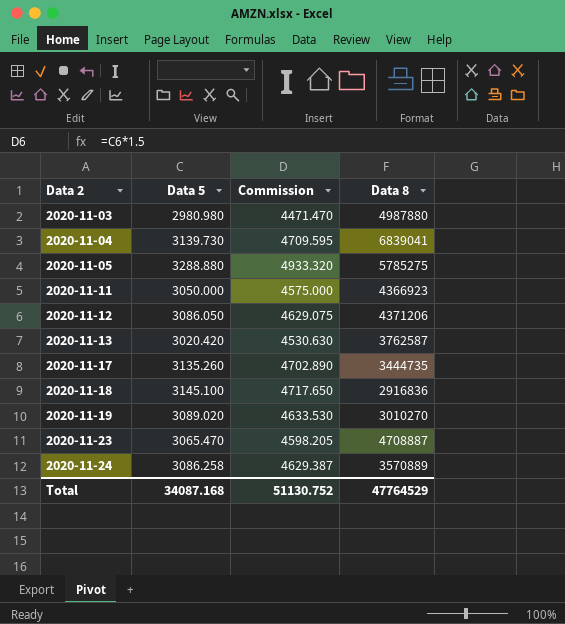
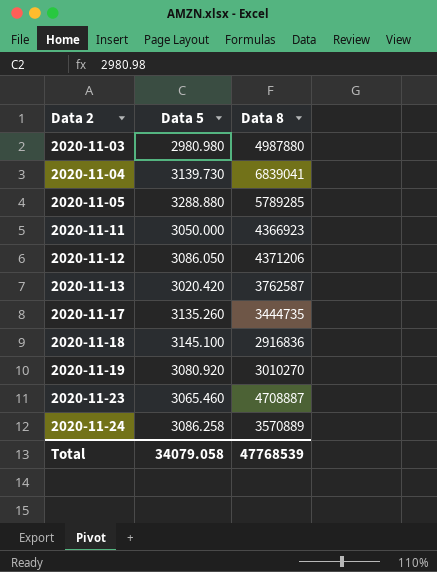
column Commission | formula: [Data 5] * 1.5 -> none
2020-11-05 | Data 8: 5785275 -> 5789285
2020-11-19 | Data 5: 3089.020 -> 3080.920
2020-11-23 | Data 5: 3065.470 -> 3065.460
Total | Data 5: 34087.168 -> 34079.058
Total | Data 8: 47764529 -> 47768539

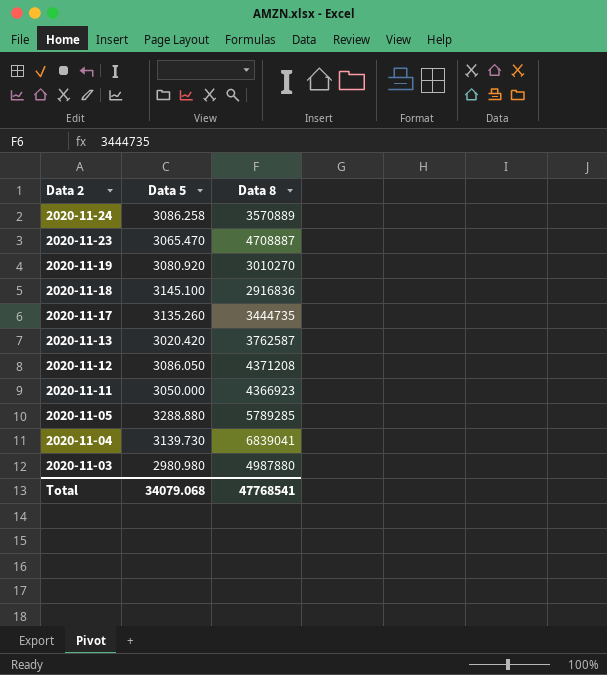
row order: Data 2 ascending -> Data 2 descending
2020-11-23 | Data 5: 3065.460 -> 3065.470
2020-11-12 | Data 8: 4371206 -> 4371208
Total | Data 5: 34079.058 -> 34079.068
Total | Data 8: 47768539 -> 47768541

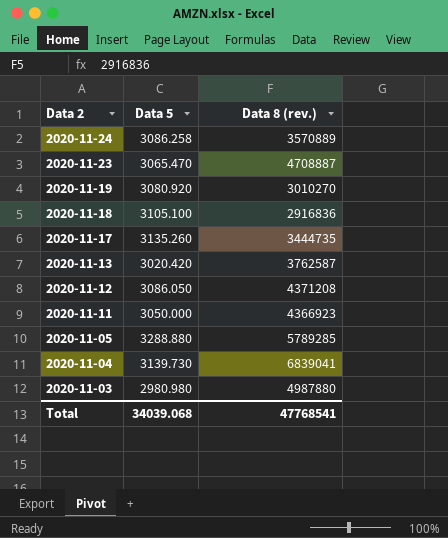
column name: Data 8 -> Data 8 (rev.)
2020-11-18 | Data 5: 3145.100 -> 3105.100
Total | Data 5: 34079.068 -> 34039.068

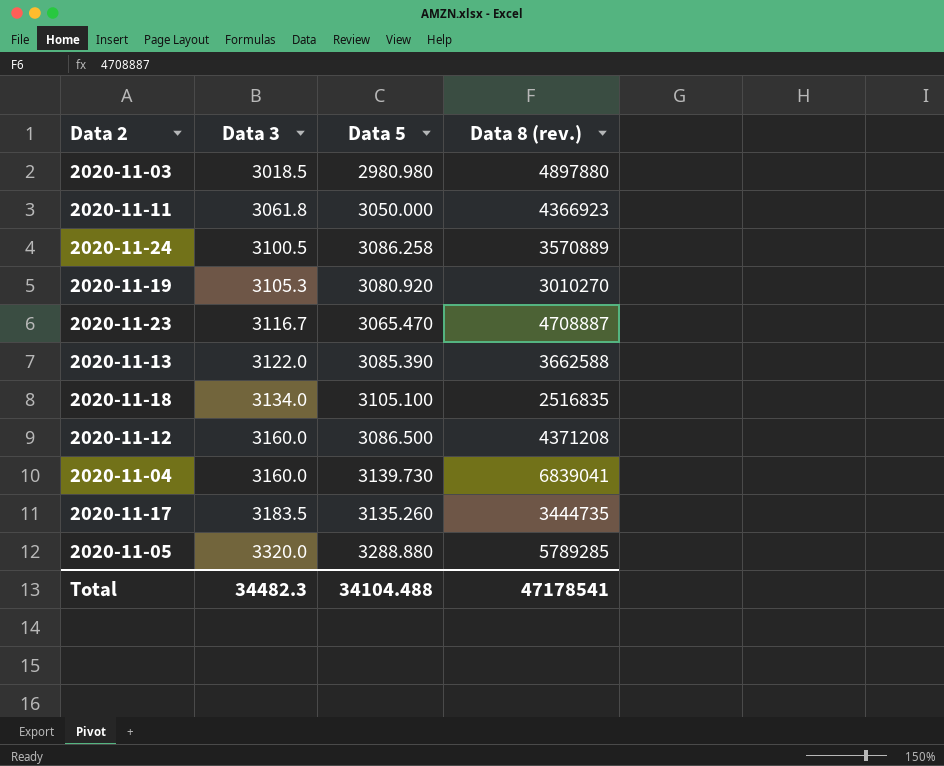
row order: Data 2 descending -> Data 3 ascending
column Data 3 | position: none -> 2
2020-11-03 | Data 8 (rev.): 4987880 -> 4897880
2020-11-13 | Data 5: 3020.420 -> 3085.390
2020-11-13 | Data 8 (rev.): 3762587 -> 3662588
2020-11-18 | Data 8 (rev.): 2916836 -> 2516835
2020-11-12 | Data 5: 3086.050 -> 3086.500
Total | Data 5: 34039.068 -> 34104.488
Total | Data 8 (rev.): 47768541 -> 47178541

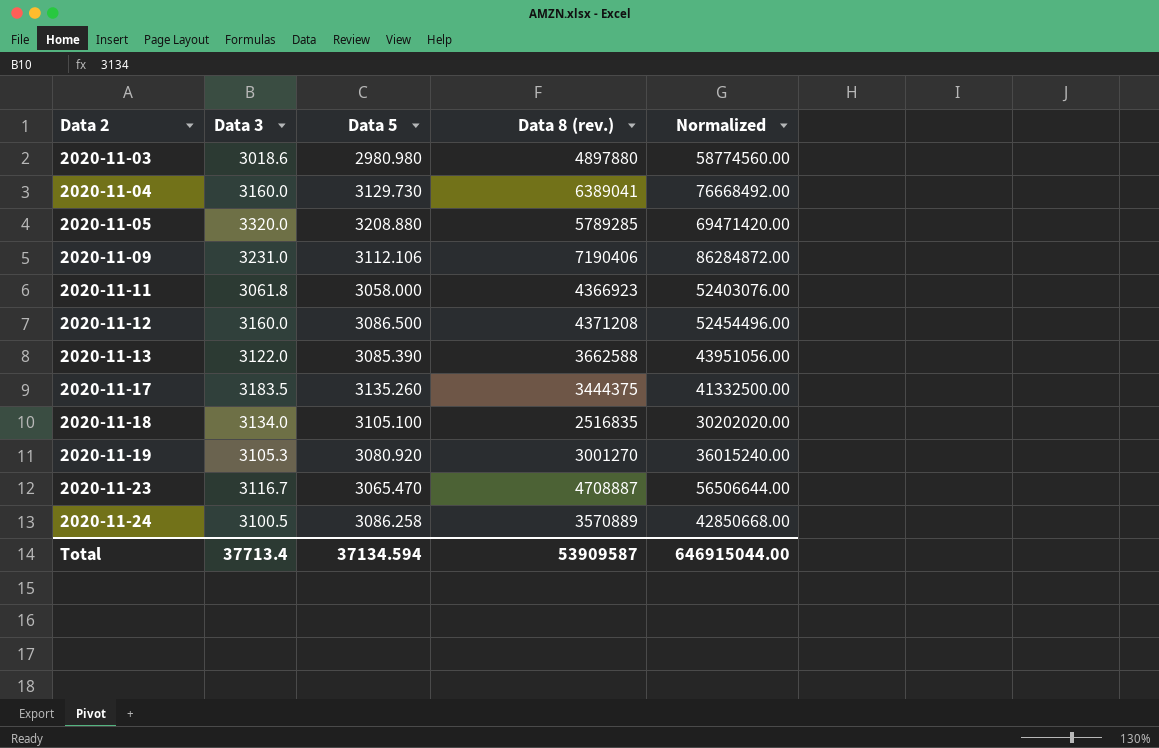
row order: Data 3 ascending -> Data 2 ascending
column Normalized | formula: none -> [Data 8 (rev.)] * 12
2020-11-03 | Data 3: 3018.5 -> 3018.6
2020-11-04 | Data 5: 3139.730 -> 3129.730
2020-11-04 | Data 8 (rev.): 6839041 -> 6389041
2020-11-05 | Data 5: 3288.880 -> 3208.880
row 2020-11-09: none -> 3231.0 | 3112.106 | 7190406 | 86284872.00
2020-11-11 | Data 5: 3050.000 -> 3058.000
2020-11-17 | Data 8 (rev.): 3444735 -> 3444375
2020-11-19 | Data 8 (rev.): 3010270 -> 3001270
Total | Data 3: 34482.3 -> 37713.4
Total | Data 5: 34104.488 -> 37134.594
Total | Data 8 (rev.): 47178541 -> 53909587

